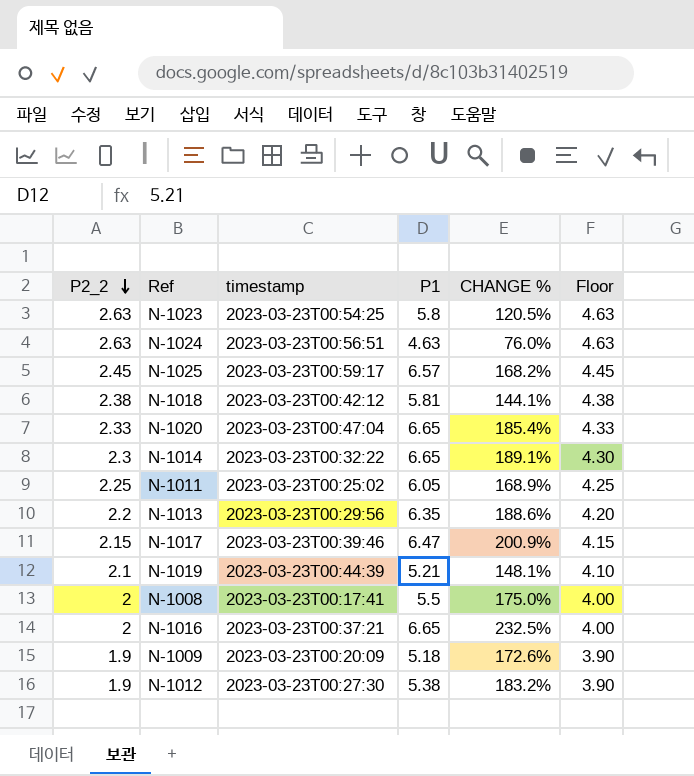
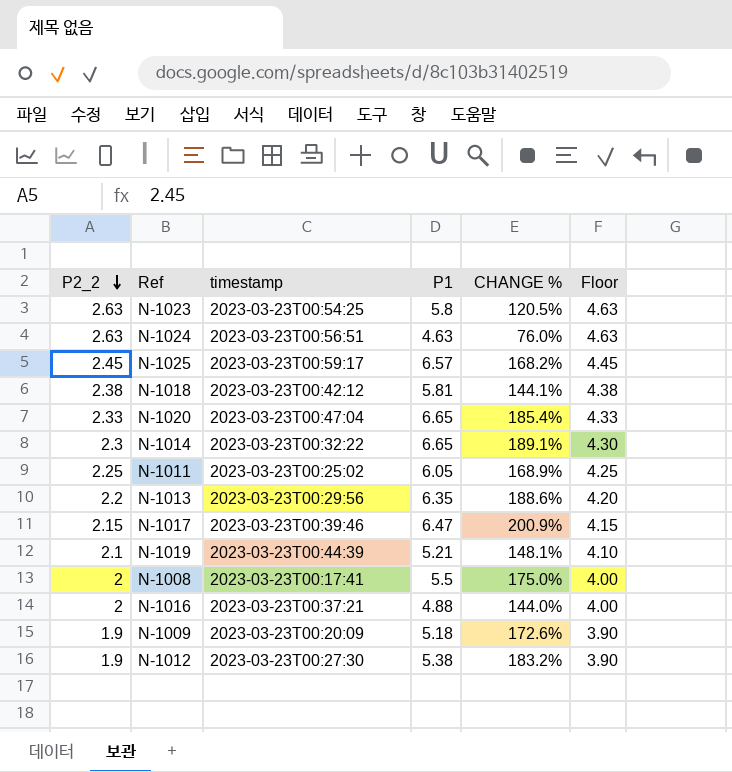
N-1016 | P1: 6.65 -> 4.88
N-1016 | CHANGE %: 232.5% -> 144.0%

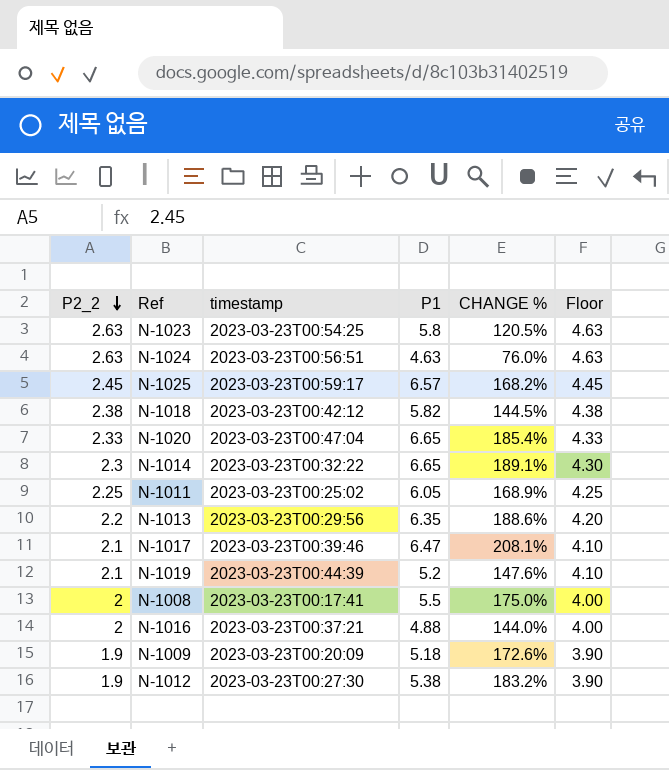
N-1018 | P1: 5.81 -> 5.82
N-1018 | CHANGE %: 144.1% -> 144.5%
N-1017 | P2_2: 2.15 -> 2.1
N-1017 | CHANGE %: 200.9% -> 208.1%
N-1017 | Floor: 4.15 -> 4.10
N-1019 | P1: 5.21 -> 5.2
N-1019 | CHANGE %: 148.1% -> 147.6%

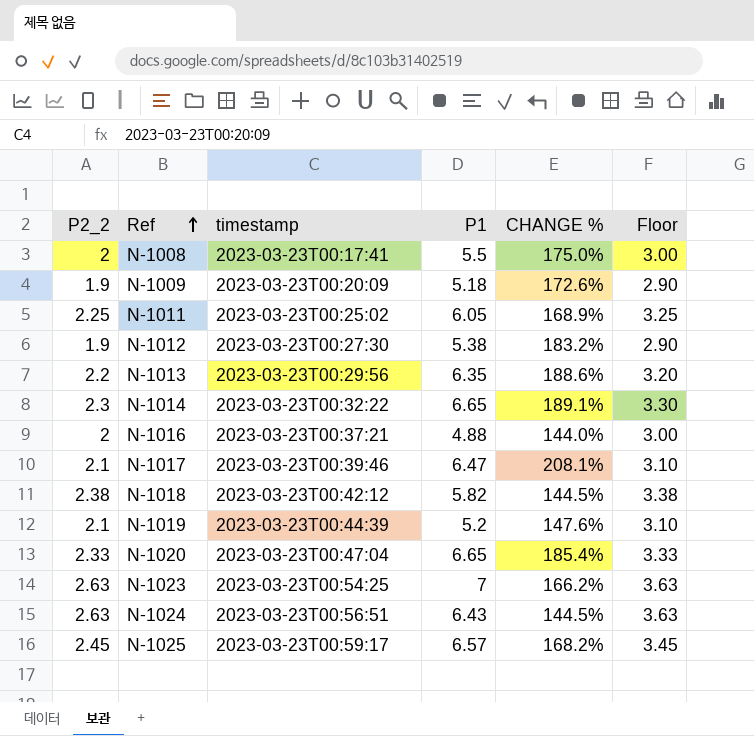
row order: P2_2 descending -> Ref ascending
column Floor | formula: [P2_2] + 2 -> [P2_2] + 1
N-1023 | P1: 5.8 -> 7
N-1023 | CHANGE %: 120.5% -> 166.2%
N-1024 | P1: 4.63 -> 6.43
N-1024 | CHANGE %: 76.0% -> 144.5%

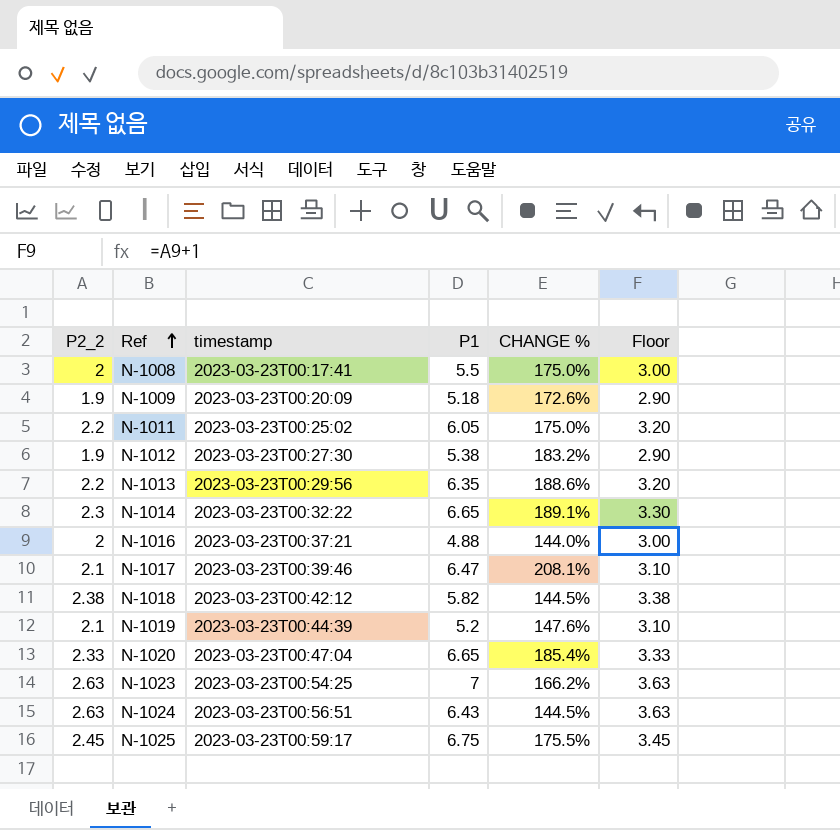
N-1011 | P2_2: 2.25 -> 2.2
N-1011 | CHANGE %: 168.9% -> 175.0%
N-1011 | Floor: 3.25 -> 3.20
N-1025 | P1: 6.57 -> 6.75
N-1025 | CHANGE %: 168.2% -> 175.5%

